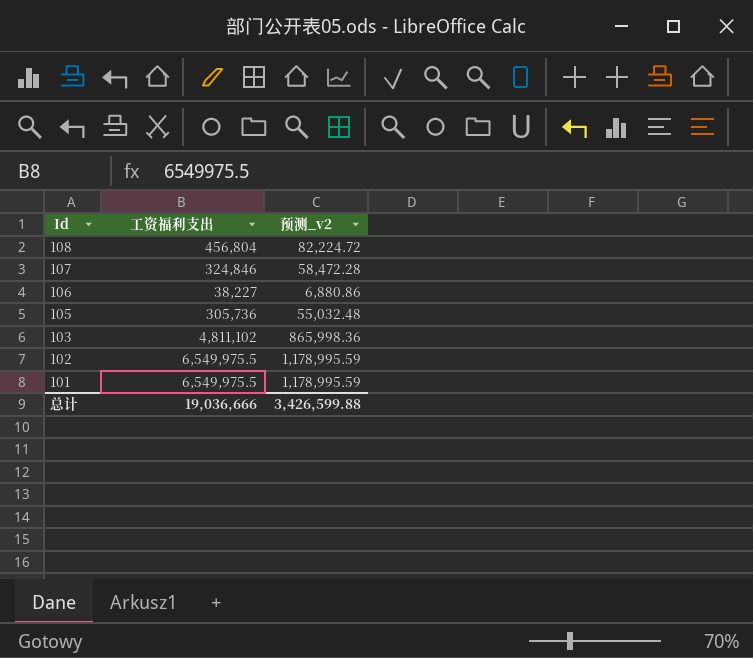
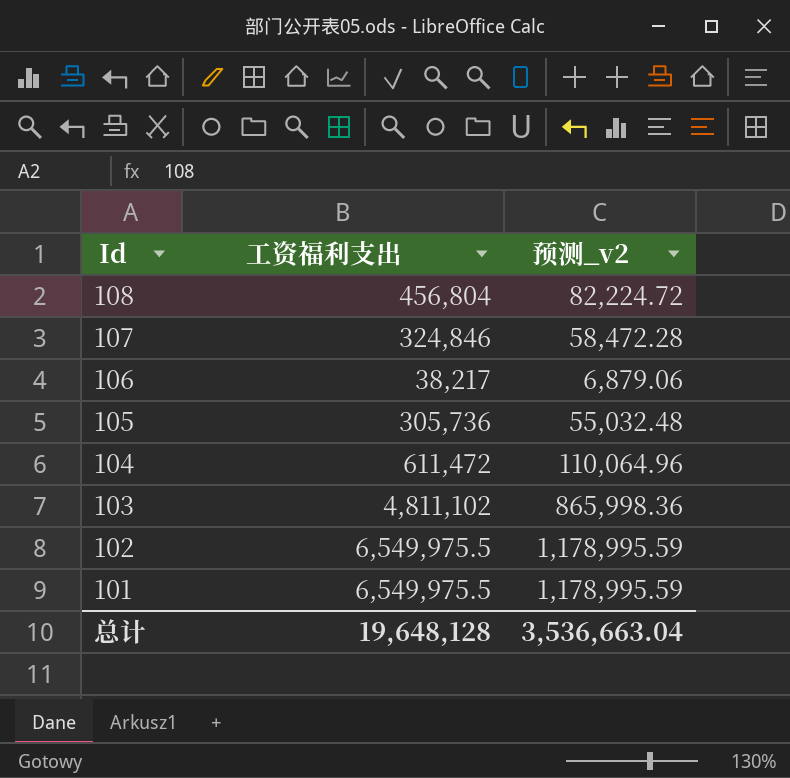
106 | 工资福利支出: 38,227 -> 38,217
106 | 预测_v2: 6,880.86 -> 6,879.06
row 104: none -> 611,472 | 110,064.96
总计 | 工资福利支出: 19,036,666 -> 19,648,128
总计 | 预测_v2: 3,426,599.88 -> 3,536,663.04

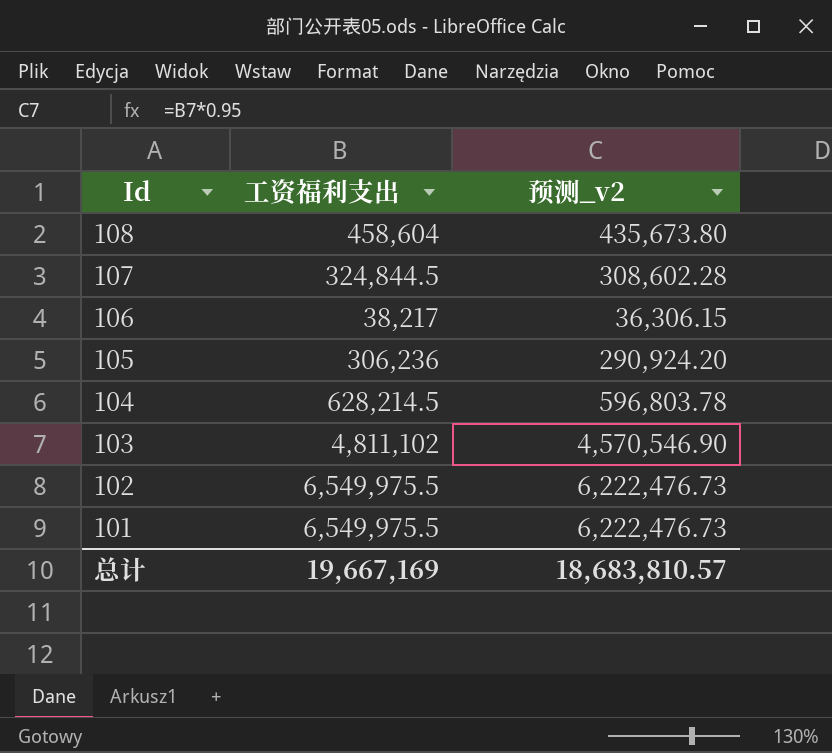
column 预测_v2 | formula: [工资福利支出] * 0.18 -> [工资福利支出] * 0.95
108 | 工资福利支出: 456,804 -> 458,604
107 | 工资福利支出: 324,846 -> 324,844.5
105 | 工资福利支出: 305,736 -> 306,236
104 | 工资福利支出: 611,472 -> 628,214.5
总计 | 工资福利支出: 19,648,128 -> 19,667,169
总计 | 预测_v2: 3,536,663.04 -> 18,683,810.57

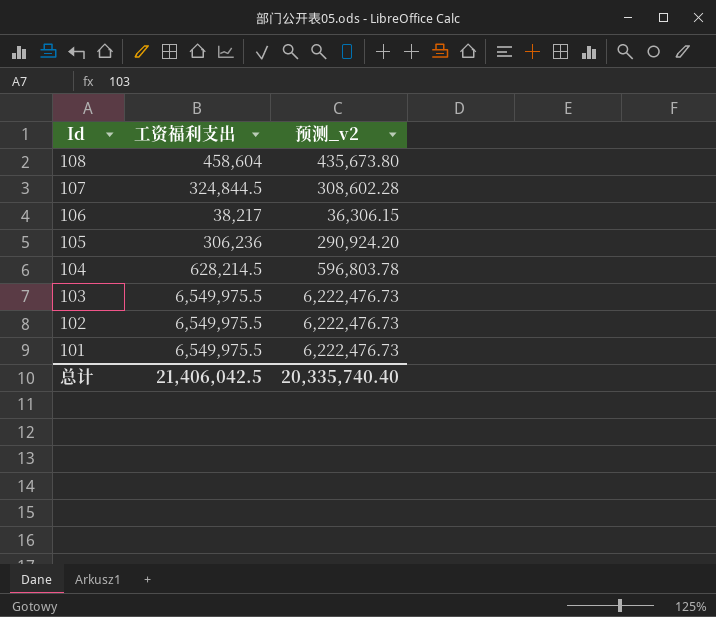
103 | 工资福利支出: 4,811,102 -> 6,549,975.5
103 | 预测_v2: 4,570,546.90 -> 6,222,476.73
总计 | 工资福利支出: 19,667,169 -> 21,406,042.5
总计 | 预测_v2: 18,683,810.57 -> 20,335,740.40

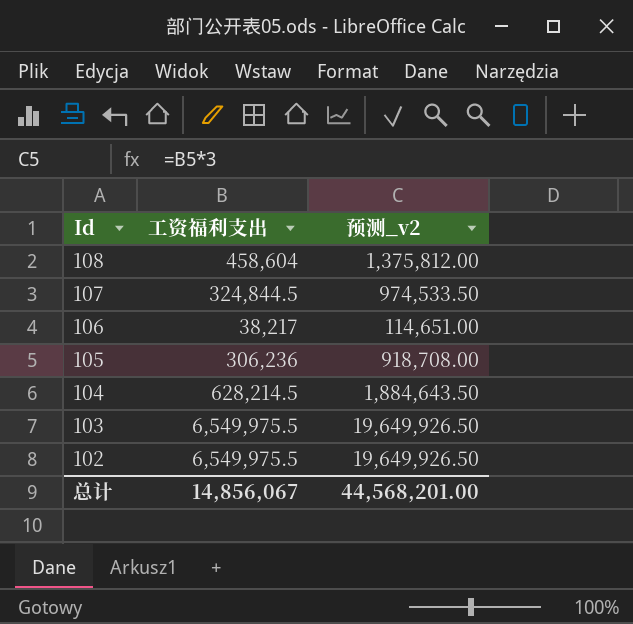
column 预测_v2 | formula: [工资福利支出] * 0.95 -> [工资福利支出] * 3
row 101: 6,549,975.5 | 6,222,476.73 -> none
总计 | 工资福利支出: 21,406,042.5 -> 14,856,067
总计 | 预测_v2: 20,335,740.40 -> 44,568,201.00

